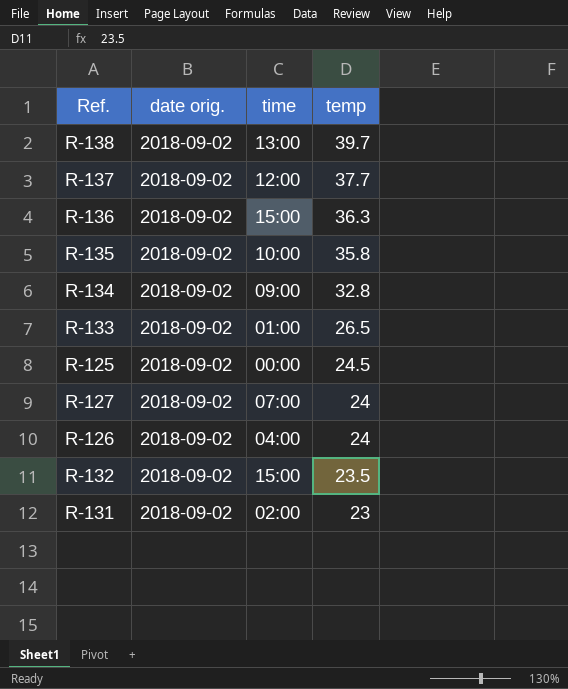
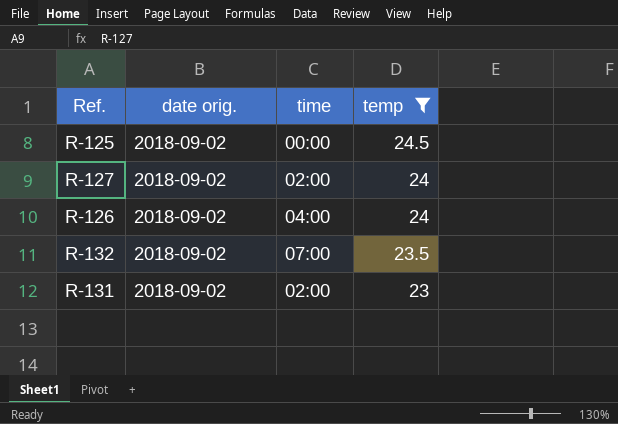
filter: none -> temp <= 24.5
R-127 | time: 07:00 -> 02:00
R-132 | time: 15:00 -> 07:00

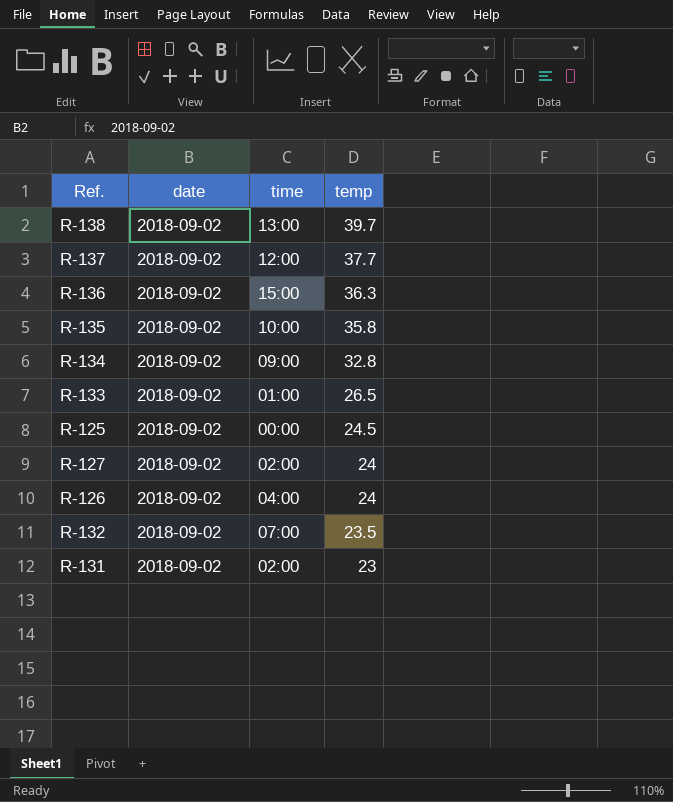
filter: temp <= 24.5 -> none
column name: date orig. -> date

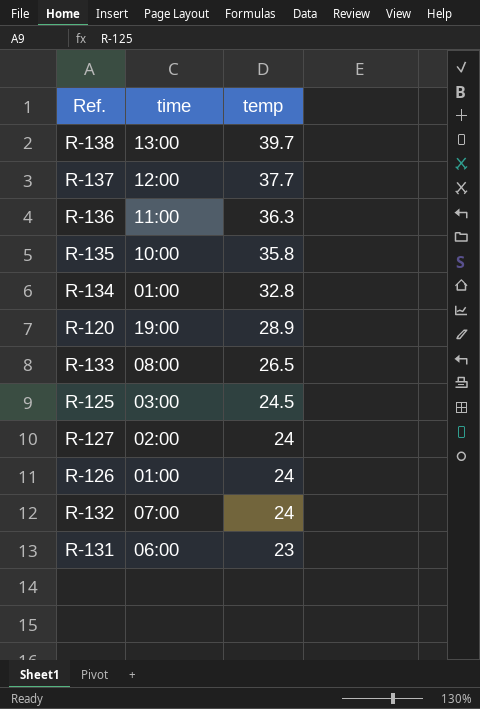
column date | position: 2 -> none
R-136 | time: 15:00 -> 11:00
R-134 | time: 09:00 -> 01:00
row R-120: none -> 19:00 | 28.9
R-133 | time: 01:00 -> 08:00
R-125 | time: 00:00 -> 03:00
R-126 | time: 04:00 -> 01:00
R-132 | temp: 23.5 -> 24
R-131 | time: 02:00 -> 06:00

